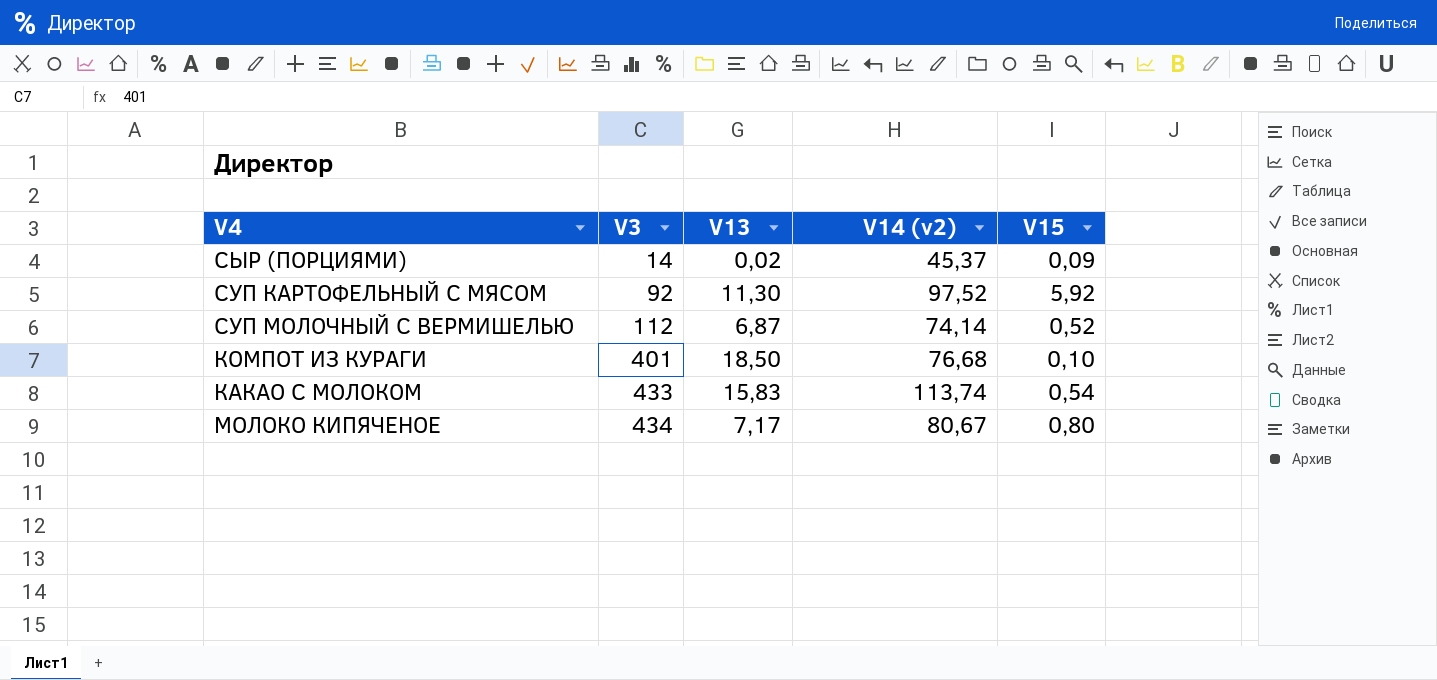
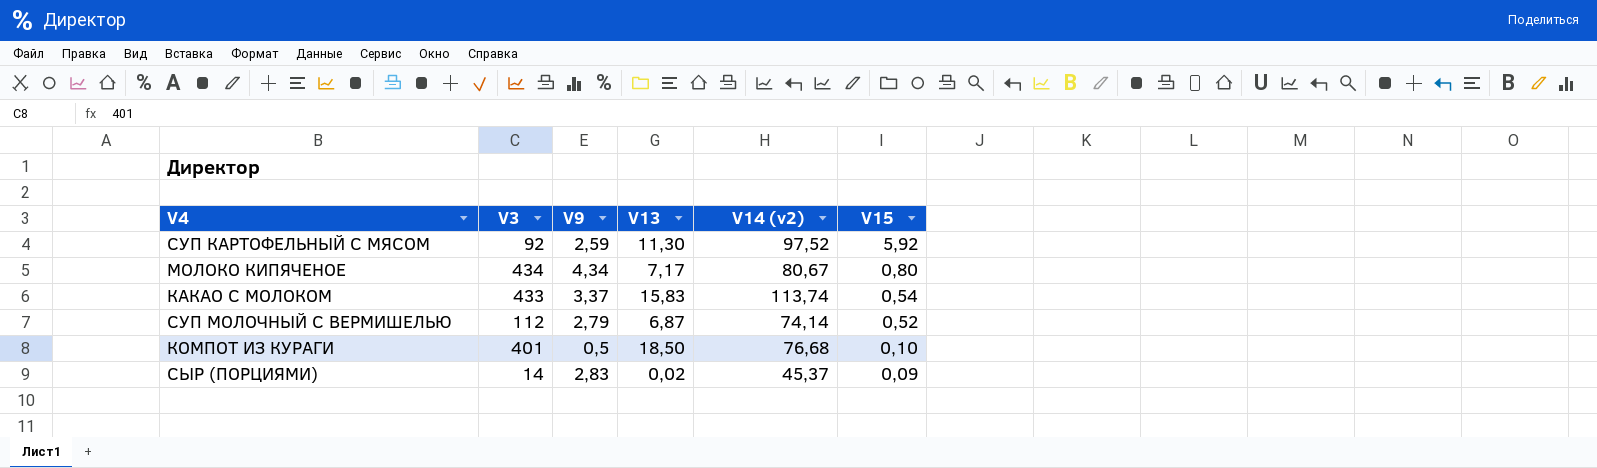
row order: V3 ascending -> V15 descending
column V9 | position: none -> 3

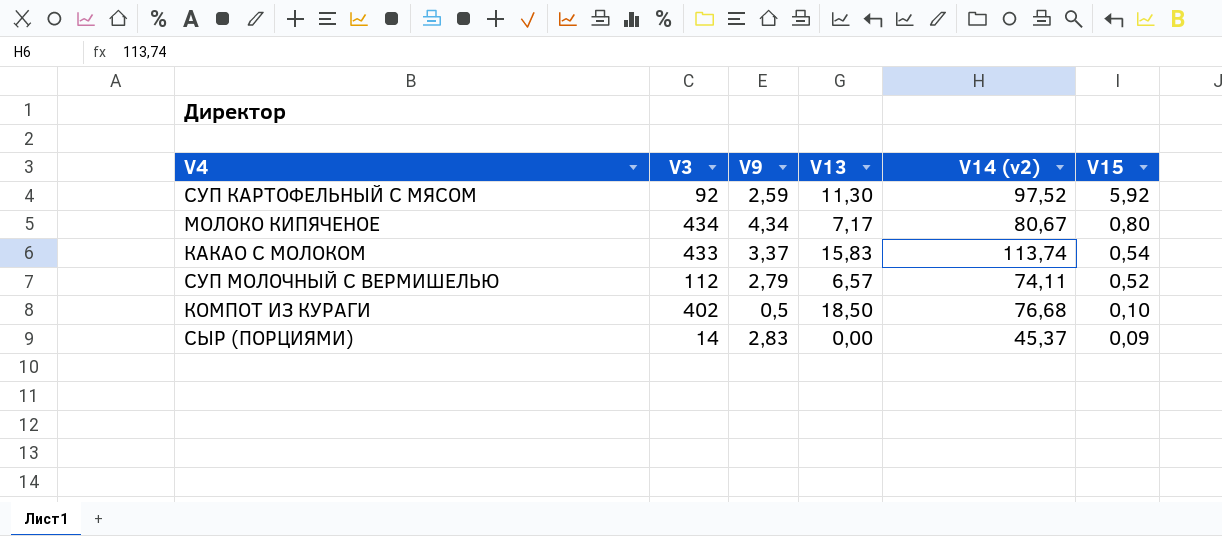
СУП МОЛОЧНЫЙ С ВЕРМИШЕЛЬЮ | V13: 6,87 -> 6,57
СУП МОЛОЧНЫЙ С ВЕРМИШЕЛЬЮ | V14 (v2): 74,14 -> 74,11
КОМПОТ ИЗ КУРАГИ | V3: 401 -> 402
СЫР (ПОРЦИЯМИ) | V13: 0,02 -> 0,00

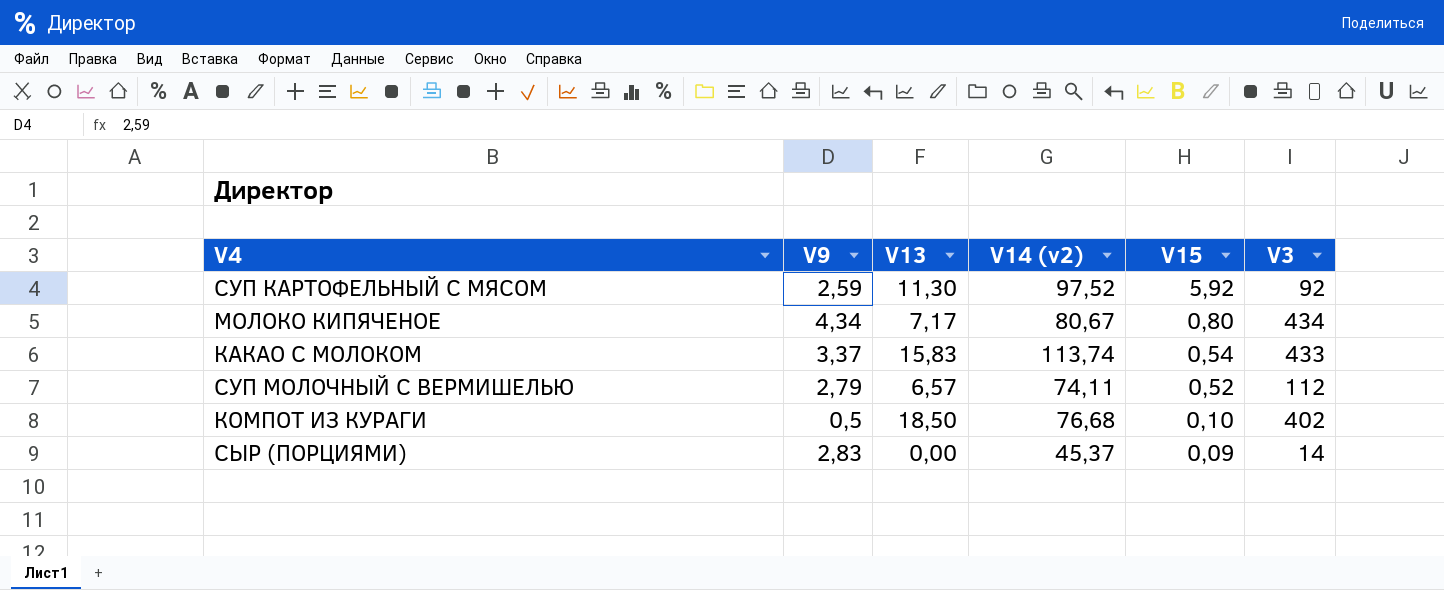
column V3 | position: 2 -> 6

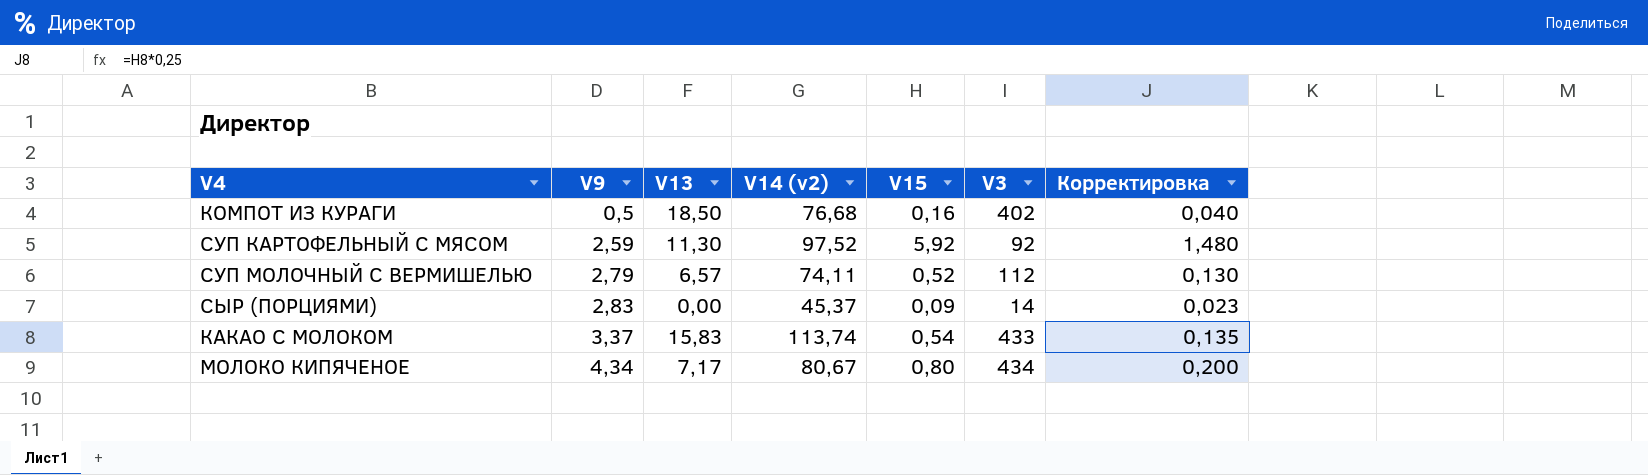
row order: V15 descending -> V9 ascending
column Корректировка | formula: none -> [V15] * 0,25
КОМПОТ ИЗ КУРАГИ | V15: 0,10 -> 0,16

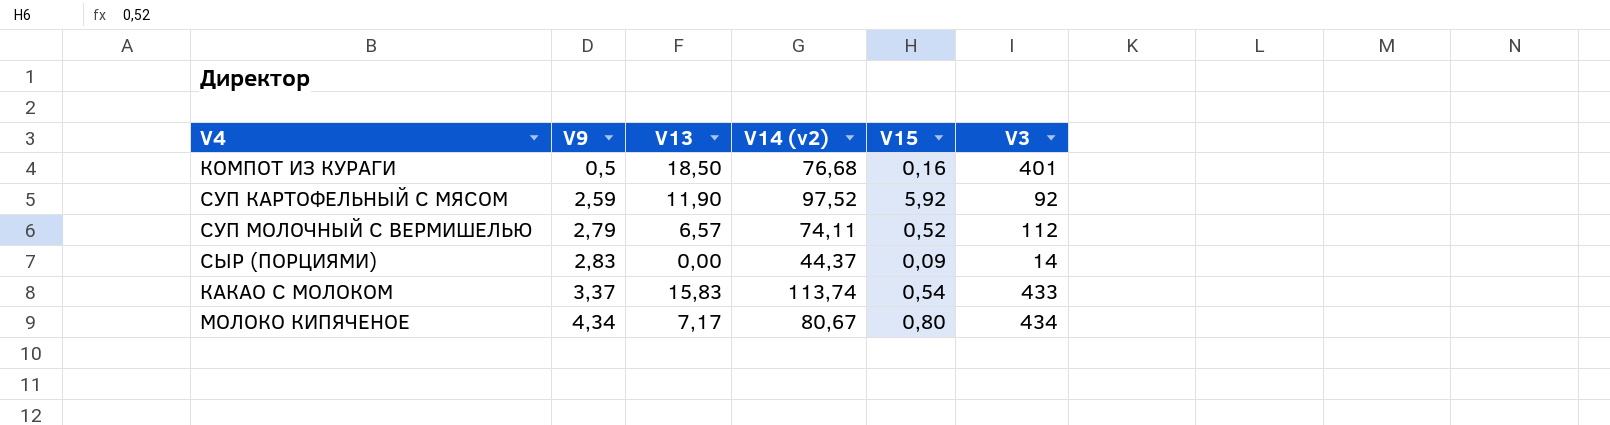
column Корректировка | formula: [V15] * 0,25 -> none
КОМПОТ ИЗ КУРАГИ | V3: 402 -> 401
СУП КАРТОФЕЛЬНЫЙ С МЯСОМ | V13: 11,30 -> 11,90
СЫР (ПОРЦИЯМИ) | V14 (v2): 45,37 -> 44,37

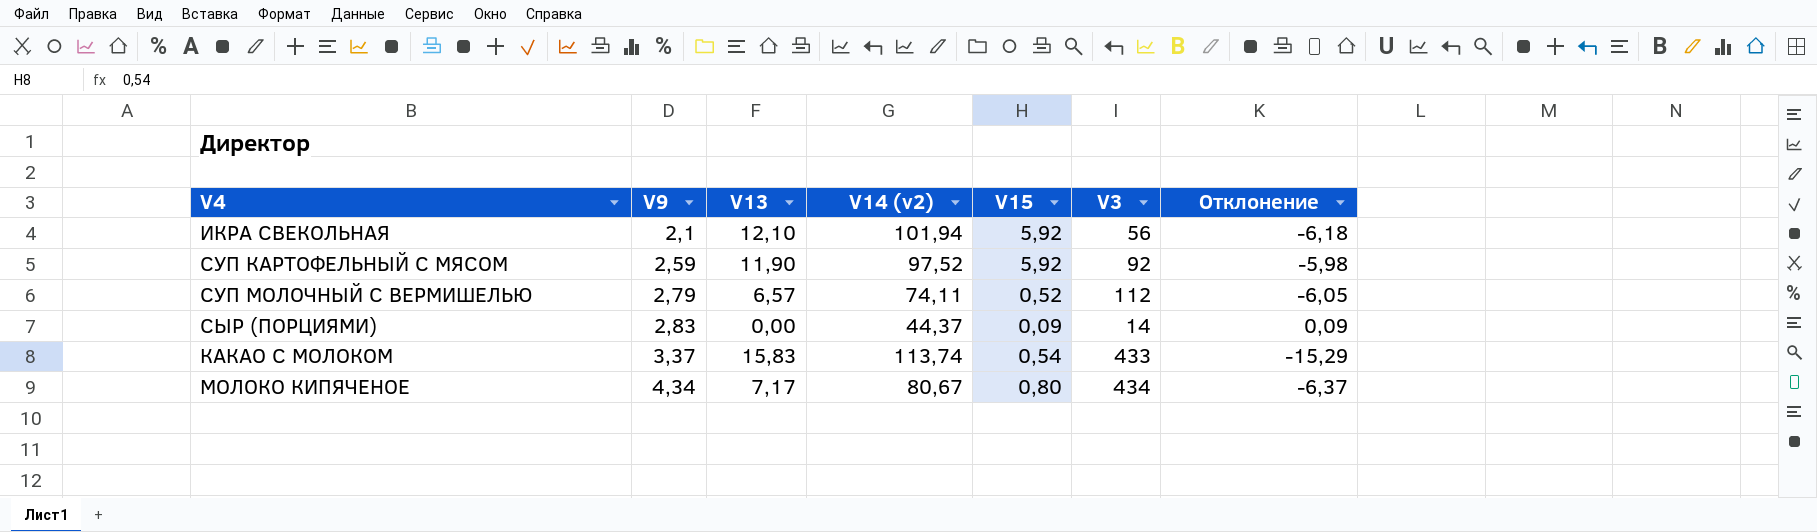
column Отклонение | formula: none -> [V15] - [V13]
row КОМПОТ ИЗ КУРАГИ: 0,5 | 18,50 | 76,68 | 0,16 | 401 -> none
row ИКРА СВЕКОЛЬНАЯ: none -> 2,1 | 12,10 | 101,94 | 5,92 | 56 | -6,18

